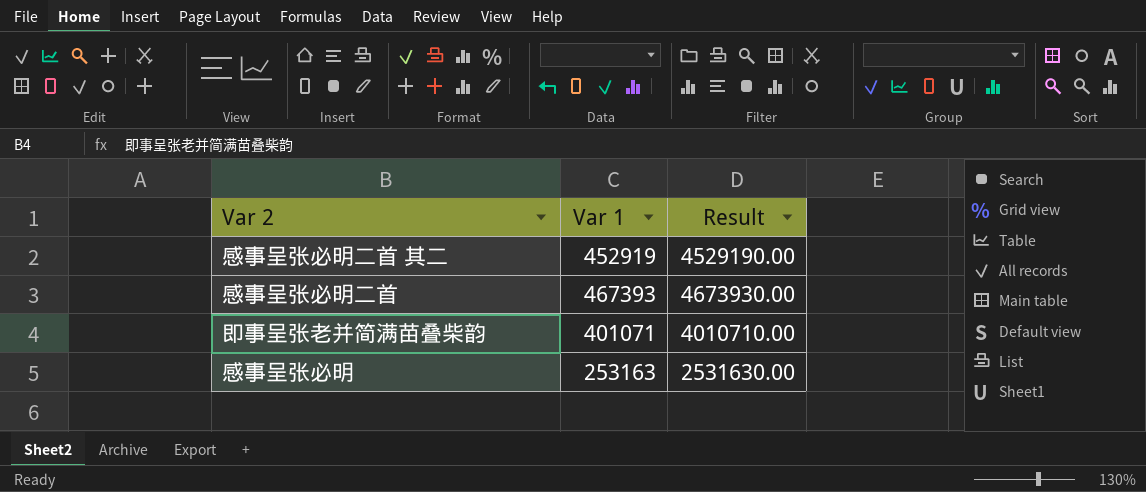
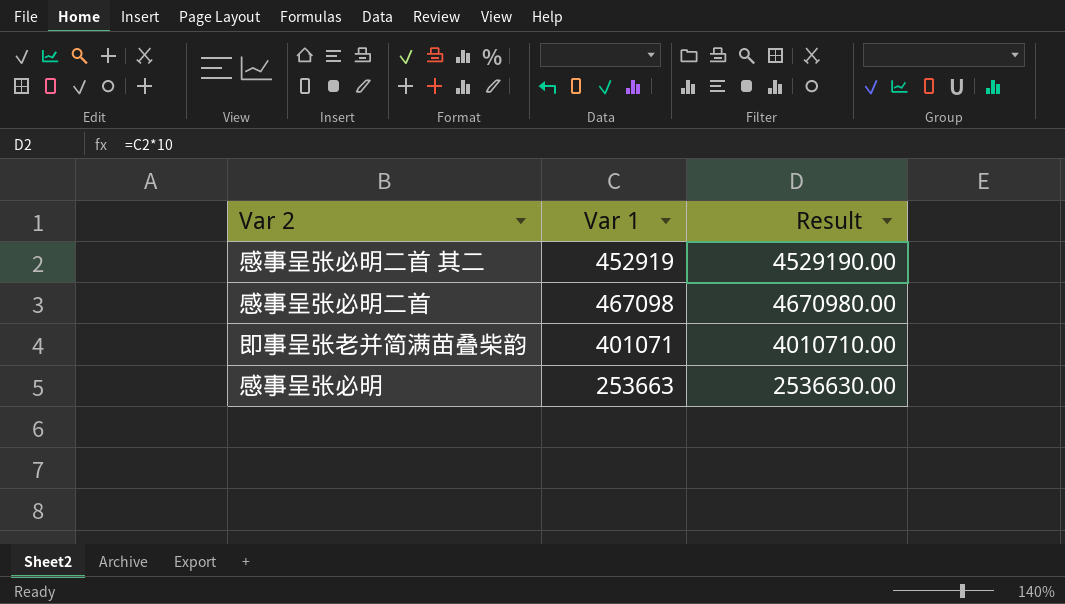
感事呈张必明二首 | Var 1: 467393 -> 467098
感事呈张必明二首 | Result: 4673930.00 -> 4670980.00
感事呈张必明 | Var 1: 253163 -> 253663
感事呈张必明 | Result: 2531630.00 -> 2536630.00

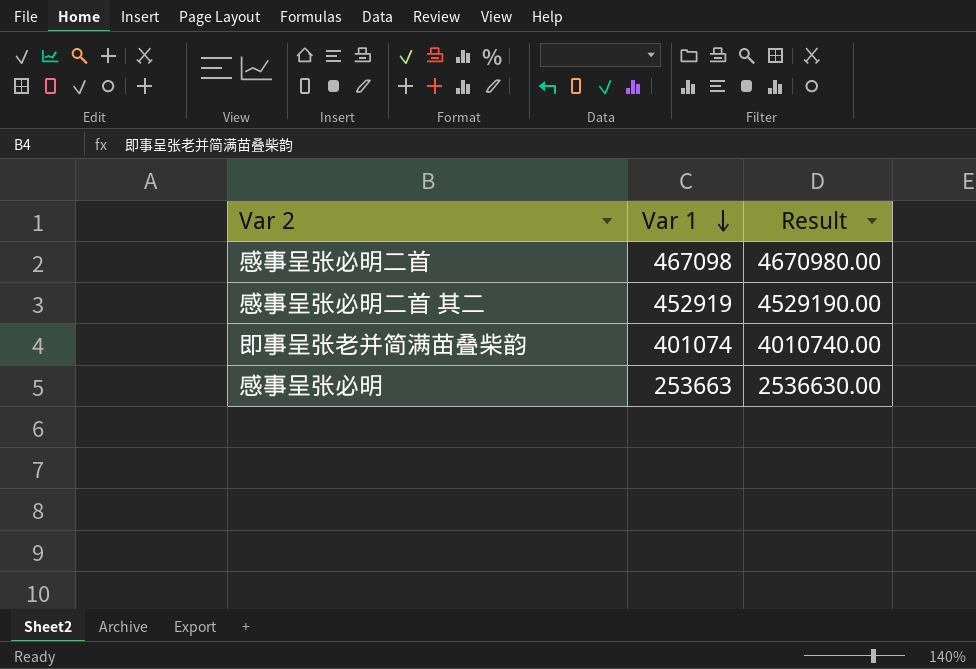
row order: none -> Var 1 descending
即事呈张老并简满苗叠柴韵 | Var 1: 401071 -> 401074
即事呈张老并简满苗叠柴韵 | Result: 4010710.00 -> 4010740.00

